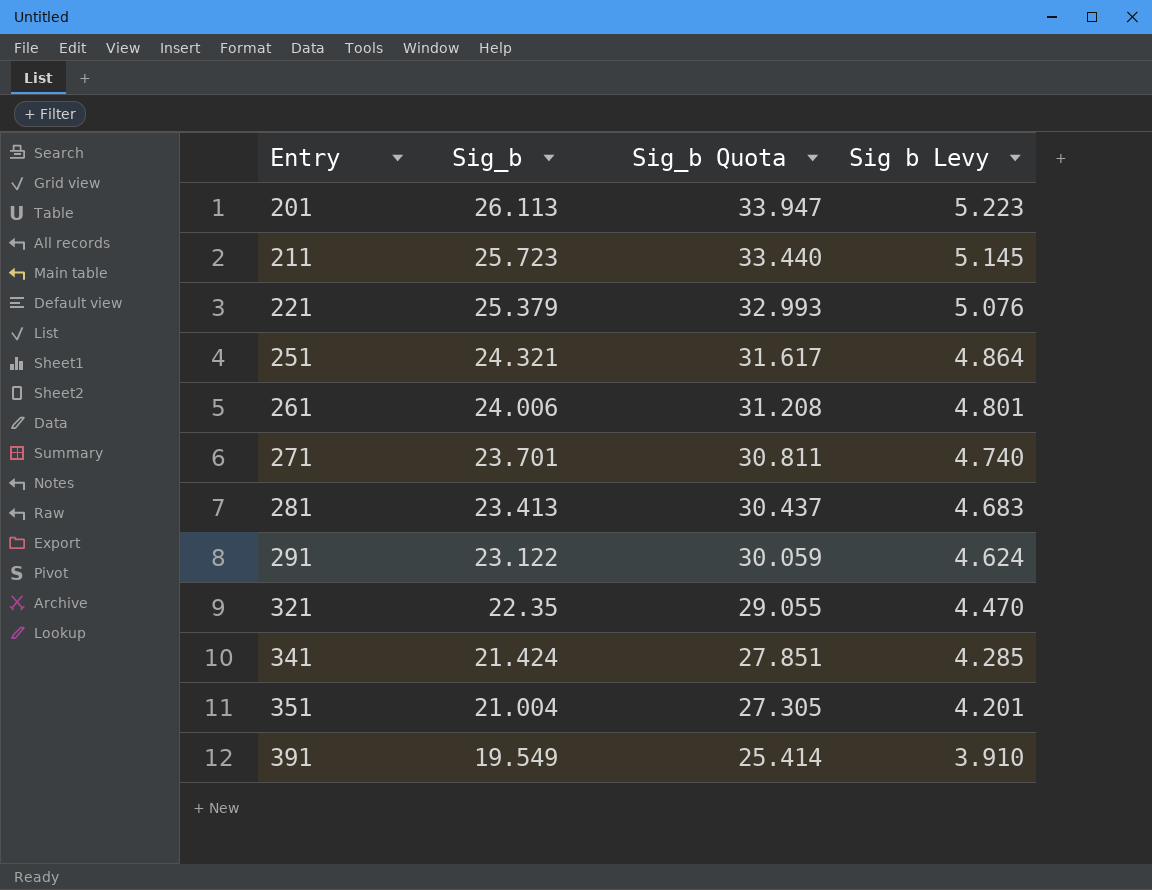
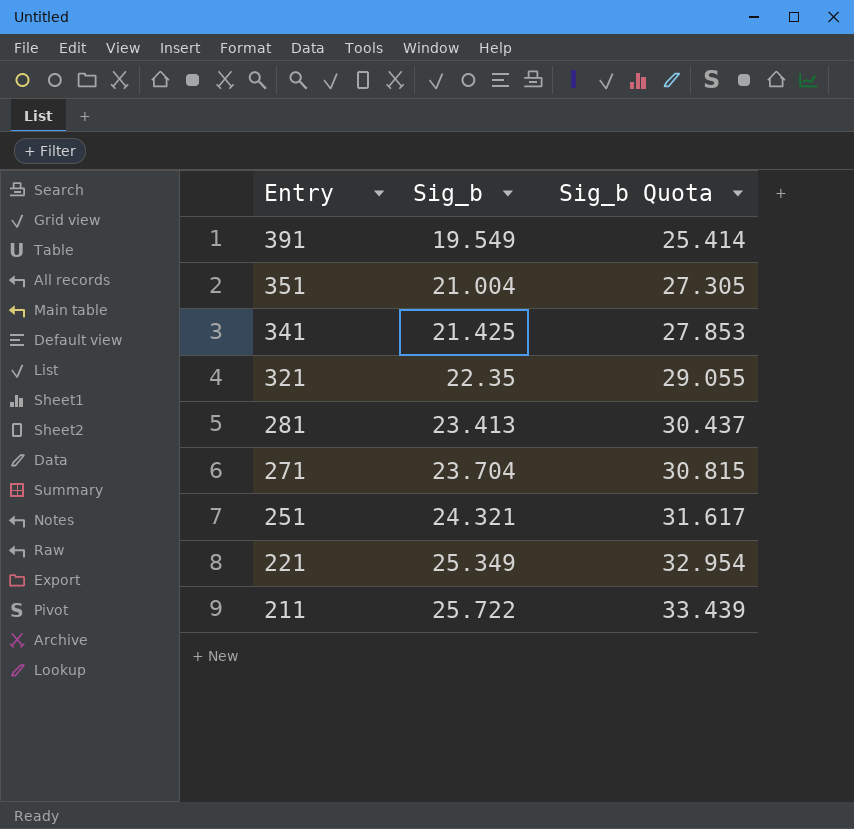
row order: Entry ascending -> Entry descending
column Sig b Levy | formula: [Sig_b] * 0.2 -> none
row 201: 26.113 | 33.947 | 5.223 -> none
row 261: 24.006 | 31.208 | 4.801 -> none
row 291: 23.122 | 30.059 | 4.624 -> none
341 | Sig_b: 21.424 -> 21.425
341 | Sig_b Quota: 27.851 -> 27.853
271 | Sig_b: 23.701 -> 23.704
271 | Sig_b Quota: 30.811 -> 30.815
221 | Sig_b: 25.379 -> 25.349
221 | Sig_b Quota: 32.993 -> 32.954
211 | Sig_b: 25.723 -> 25.722
211 | Sig_b Quota: 33.440 -> 33.439

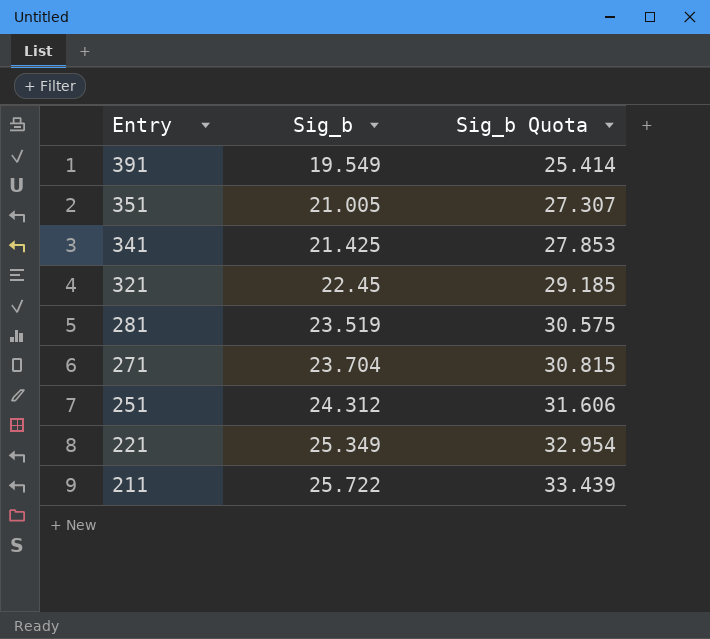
351 | Sig_b: 21.004 -> 21.005
351 | Sig_b Quota: 27.305 -> 27.307
321 | Sig_b: 22.35 -> 22.45
321 | Sig_b Quota: 29.055 -> 29.185
281 | Sig_b: 23.413 -> 23.519
281 | Sig_b Quota: 30.437 -> 30.575
251 | Sig_b: 24.321 -> 24.312
251 | Sig_b Quota: 31.617 -> 31.606

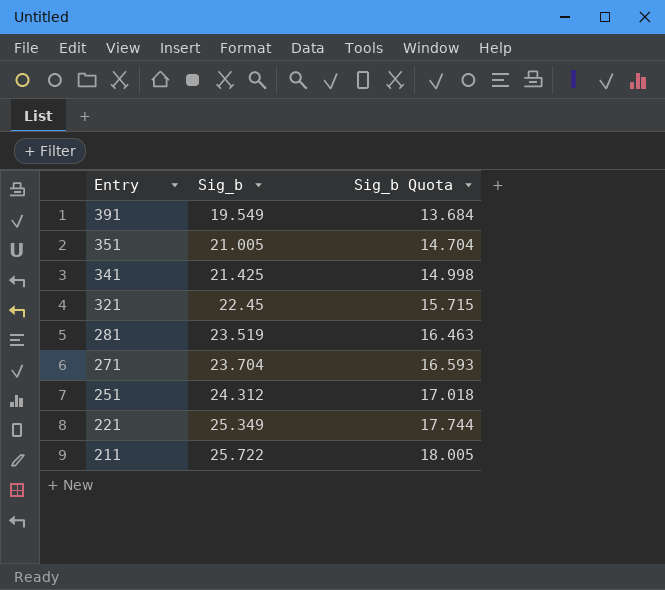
column Sig_b Quota | formula: [Sig_b] * 1.3 -> [Sig_b] * 0.7

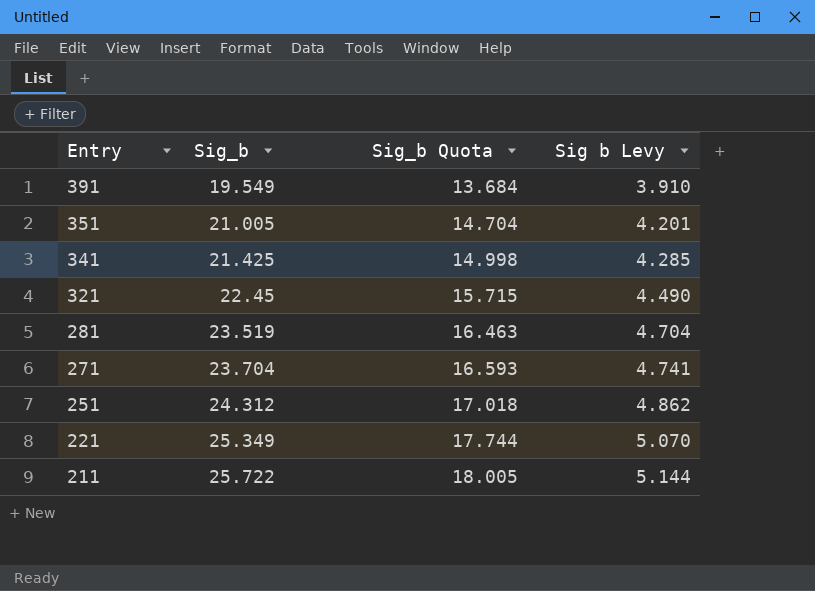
column Sig b Levy | formula: none -> [Sig_b] * 0.2

